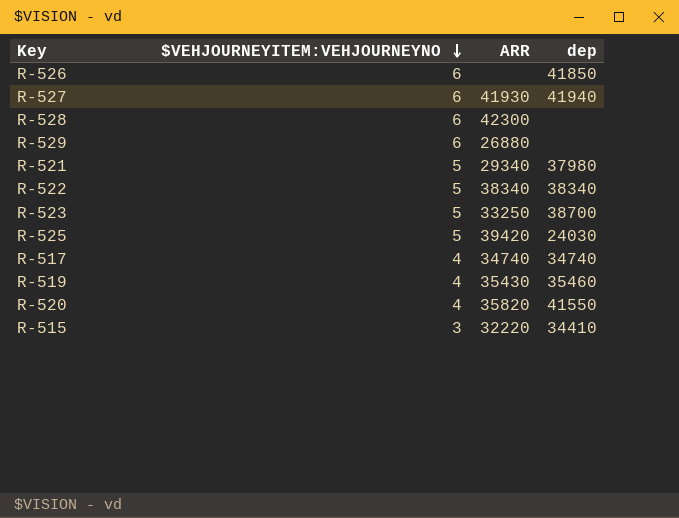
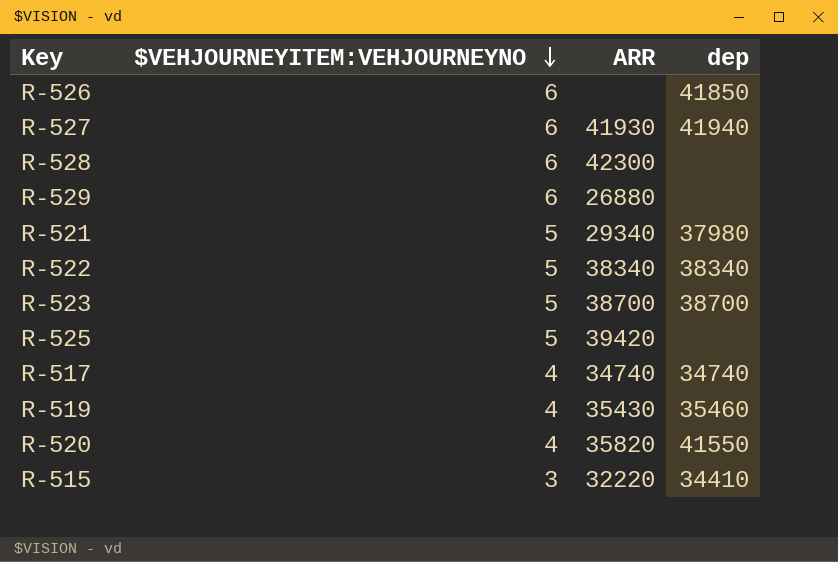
R-523 | ARR: 33250 -> 38700
R-525 | dep: 24030 -> none

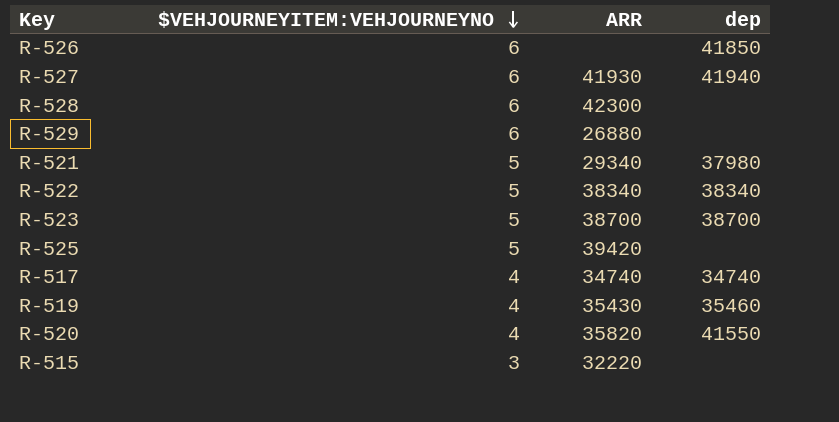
R-515 | dep: 34410 -> none

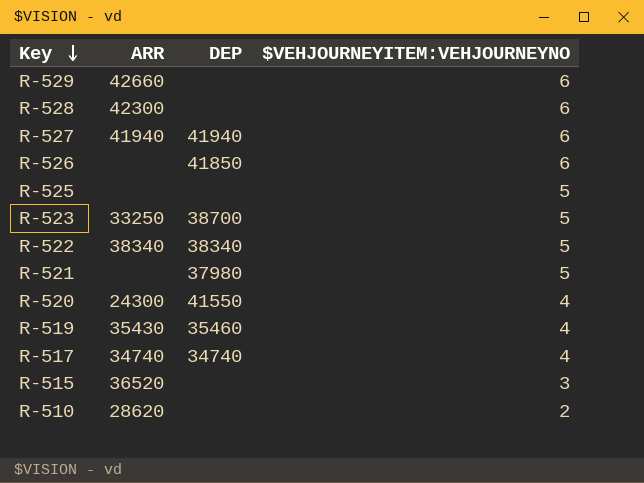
row order: $VEHJOURNEYITEM:VEHJOURNEYNO descending -> Key descending
column name: dep -> DEP
column $VEHJOURNEYITEM:VEHJOURNEYNO | position: 2 -> 4
R-529 | ARR: 26880 -> 42660
R-527 | ARR: 41930 -> 41940
R-525 | ARR: 39420 -> none
R-523 | ARR: 38700 -> 33250
R-521 | ARR: 29340 -> none
R-520 | ARR: 35820 -> 24300
R-515 | ARR: 32220 -> 36520
row R-510: none -> 28620 | none | 2

